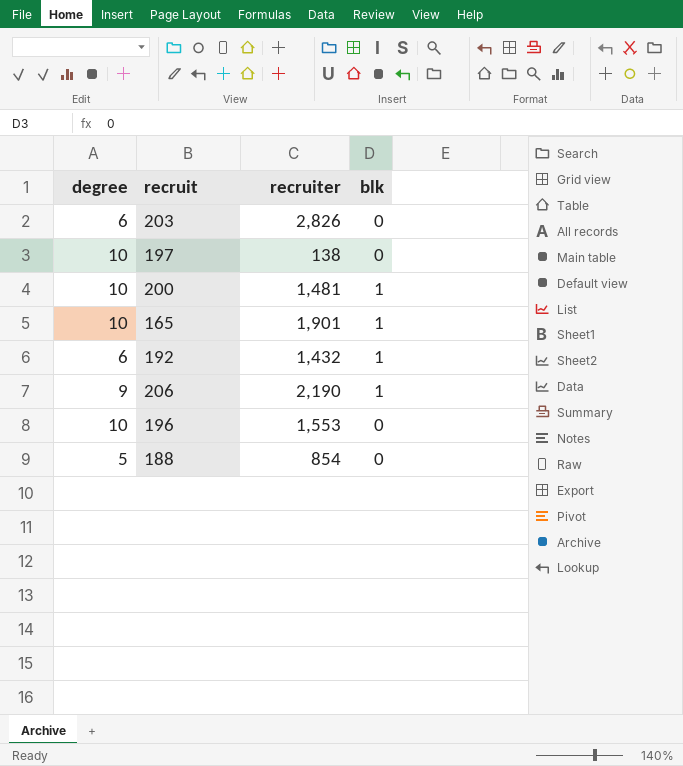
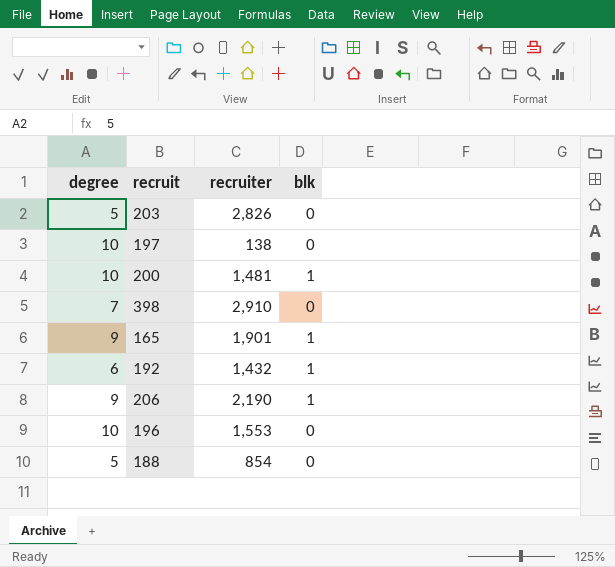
203 | degree: 6 -> 5
row 398: none -> 7 | 2,910 | 0
165 | degree: 10 -> 9

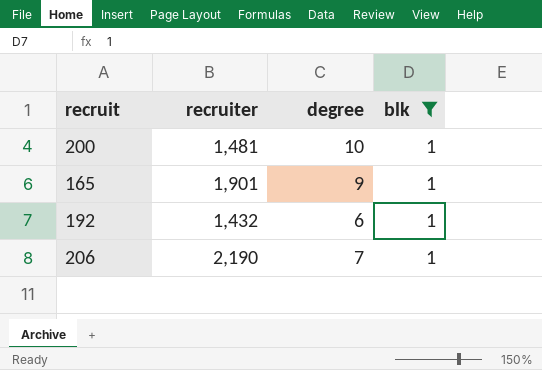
filter: none -> blk = 1
column degree | position: 1 -> 3
206 | degree: 9 -> 7

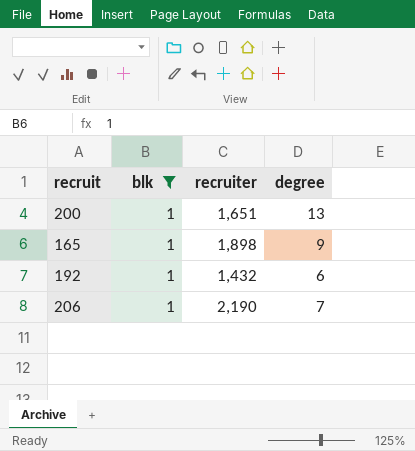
column blk | position: 4 -> 2
200 | recruiter: 1,481 -> 1,651
200 | degree: 10 -> 13
165 | recruiter: 1,901 -> 1,898

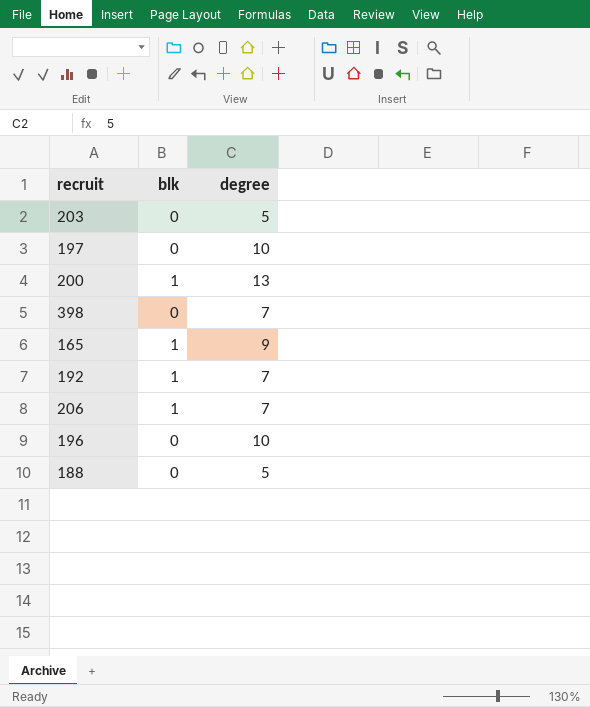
filter: blk = 1 -> none
column recruiter | position: 3 -> none
192 | degree: 6 -> 7

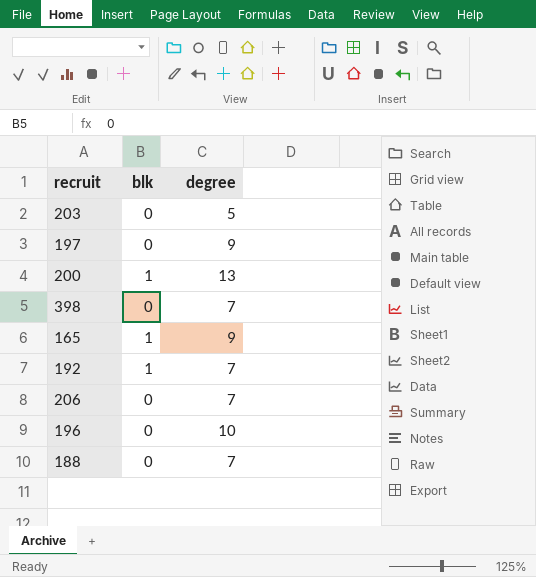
197 | degree: 10 -> 9
206 | blk: 1 -> 0
188 | degree: 5 -> 7

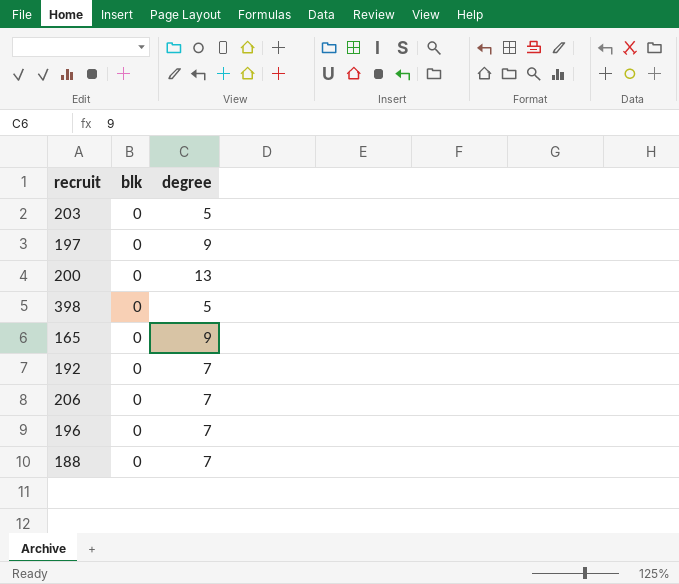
200 | blk: 1 -> 0
398 | degree: 7 -> 5
165 | blk: 1 -> 0
192 | blk: 1 -> 0
196 | degree: 10 -> 7

